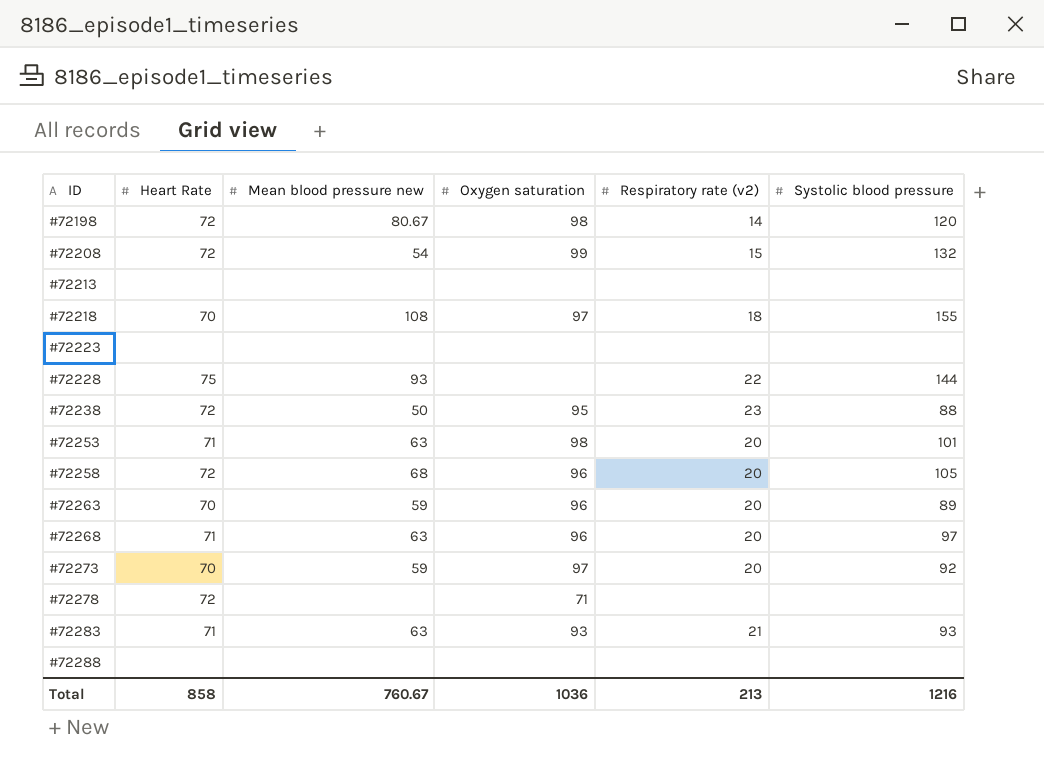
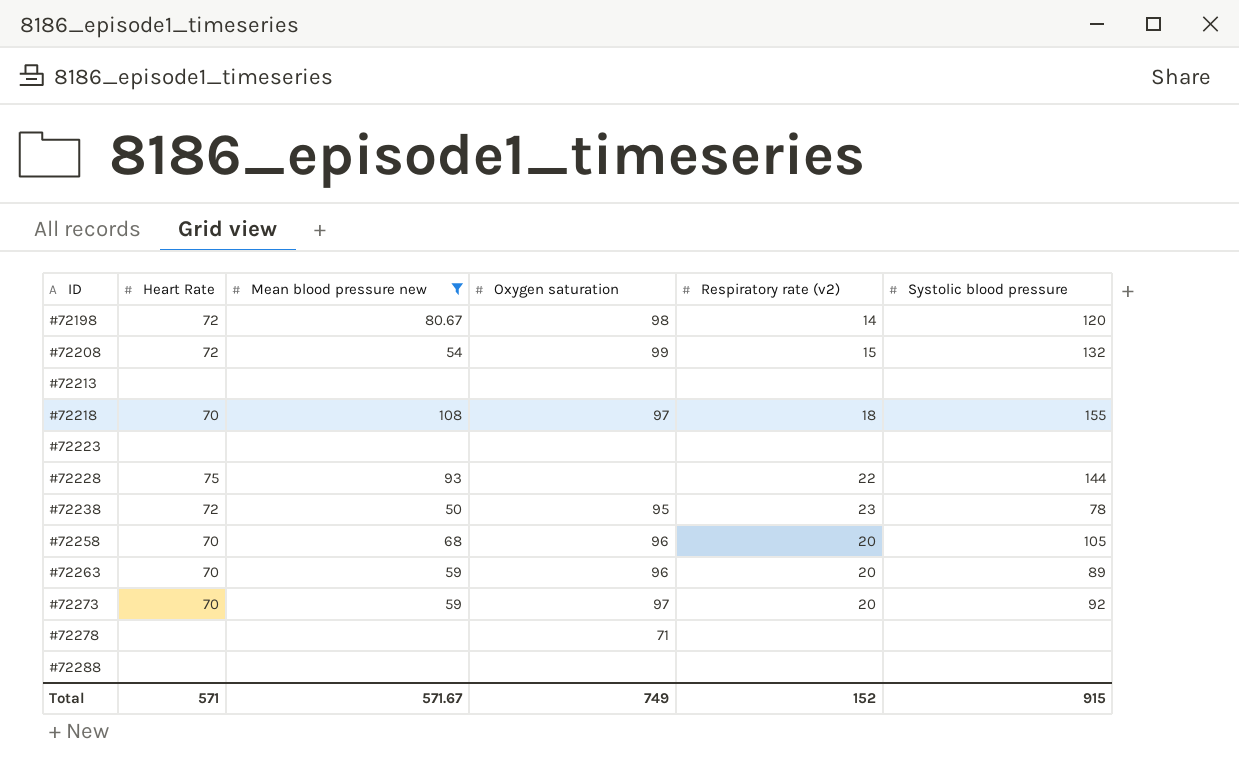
filter: none -> Mean blood pressure new != 63
#72238 | Systolic blood pressure: 88 -> 78
#72258 | Heart Rate: 72 -> 70
#72278 | Heart Rate: 72 -> none
Total | Heart Rate: 858 -> 571
Total | Mean blood pressure new: 760.67 -> 571.67
Total | Oxygen saturation: 1036 -> 749
Total | Respiratory rate (v2): 213 -> 152
Total | Systolic blood pressure: 1216 -> 915

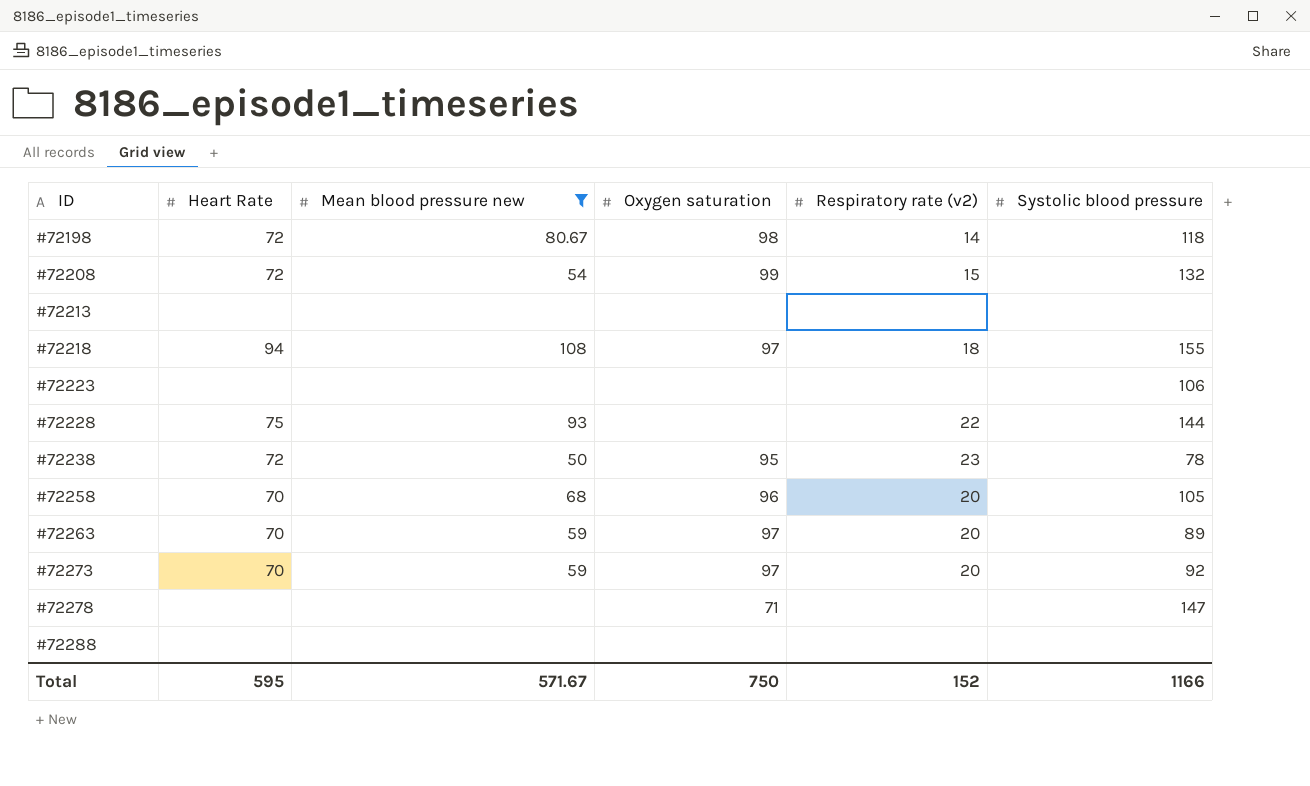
#72198 | Systolic blood pressure: 120 -> 118
#72218 | Heart Rate: 70 -> 94
#72223 | Systolic blood pressure: none -> 106
#72263 | Oxygen saturation: 96 -> 97
#72278 | Systolic blood pressure: none -> 147
Total | Heart Rate: 571 -> 595
Total | Oxygen saturation: 749 -> 750
Total | Systolic blood pressure: 915 -> 1166

